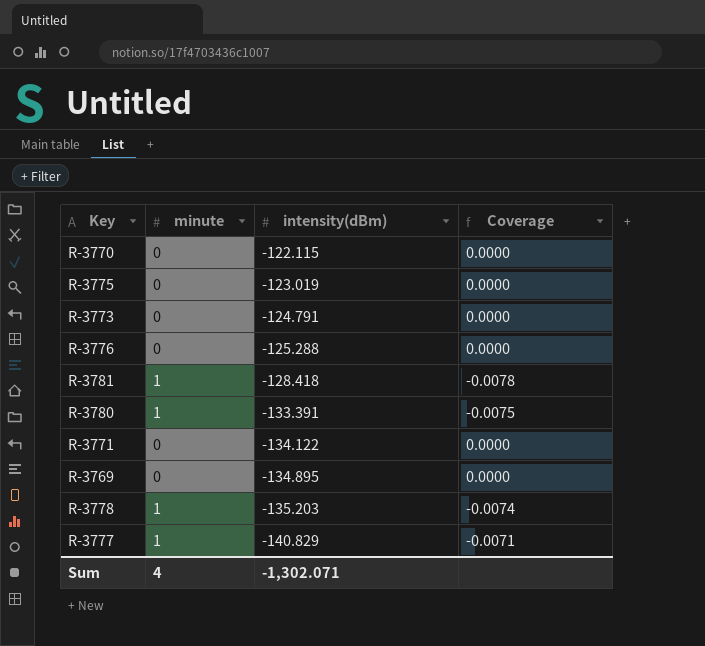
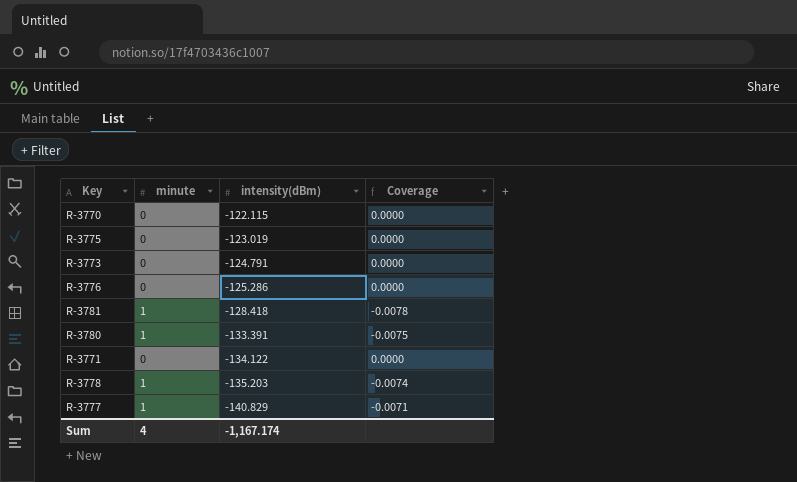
row R-3769: 0 | -134.895 | 0.0000 -> none
R-3776 | intensity(dBm): -125.288 -> -125.286
Sum | intensity(dBm): -1,302.071 -> -1,167.174

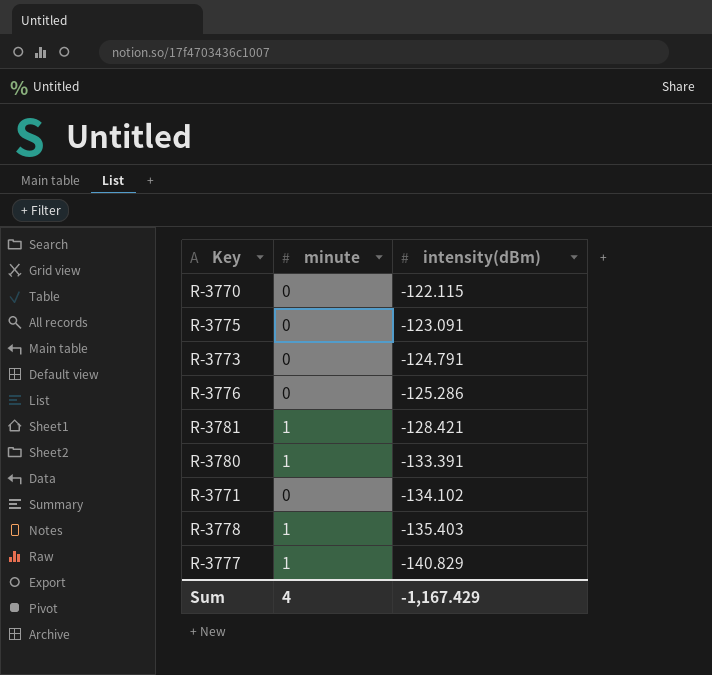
column Coverage | formula: [minute] / [intensity(dBm)] -> none
R-3775 | intensity(dBm): -123.019 -> -123.091
R-3781 | intensity(dBm): -128.418 -> -128.421
R-3771 | intensity(dBm): -134.122 -> -134.102
R-3778 | intensity(dBm): -135.203 -> -135.403
Sum | intensity(dBm): -1,167.174 -> -1,167.429

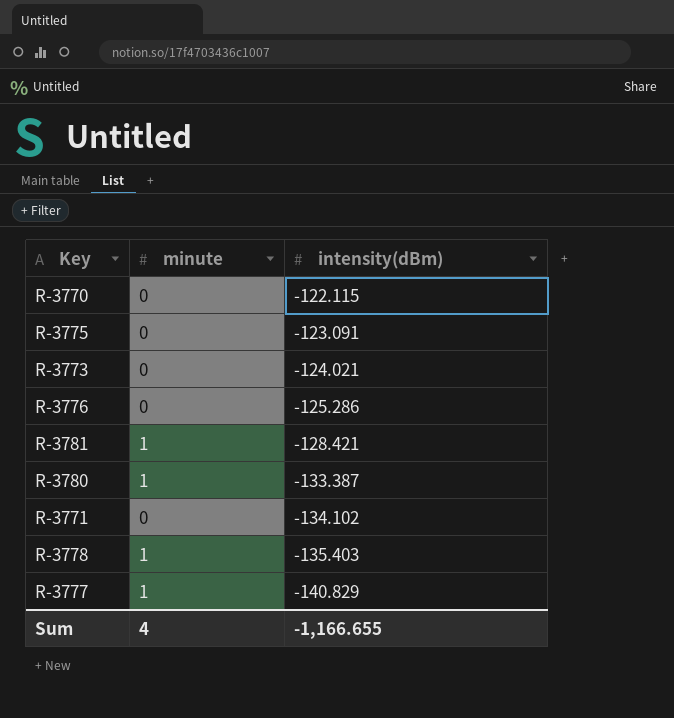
R-3773 | intensity(dBm): -124.791 -> -124.021
R-3780 | intensity(dBm): -133.391 -> -133.387
Sum | intensity(dBm): -1,167.429 -> -1,166.655

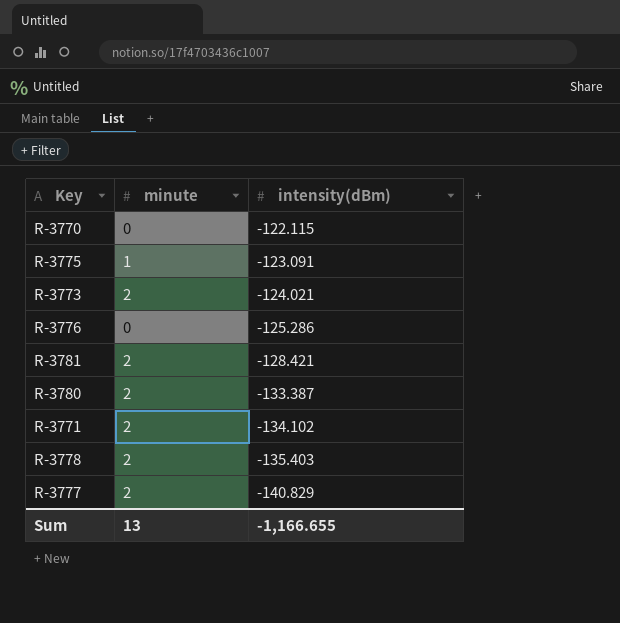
R-3775 | minute: 0 -> 1
R-3773 | minute: 0 -> 2
R-3781 | minute: 1 -> 2
R-3780 | minute: 1 -> 2
R-3771 | minute: 0 -> 2
R-3778 | minute: 1 -> 2
R-3777 | minute: 1 -> 2
Sum | minute: 4 -> 13

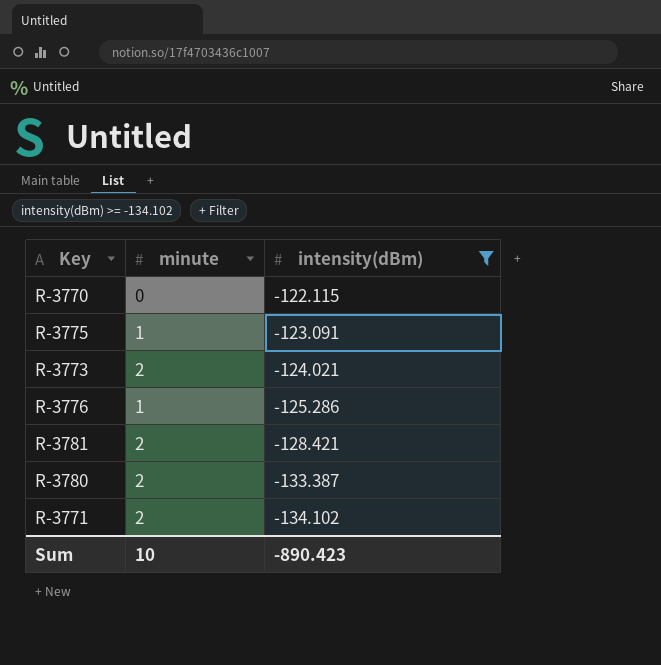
filter: none -> intensity(dBm) >= -134.102
R-3776 | minute: 0 -> 1
Sum | minute: 13 -> 10
Sum | intensity(dBm): -1,166.655 -> -890.423

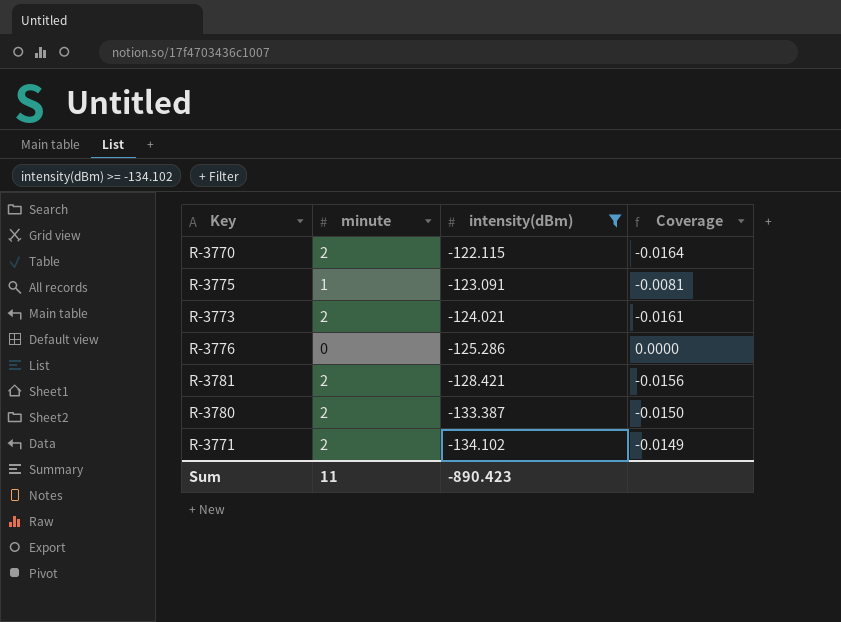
column Coverage | formula: none -> [minute] / [intensity(dBm)]
R-3770 | minute: 0 -> 2
R-3776 | minute: 1 -> 0
Sum | minute: 10 -> 11

